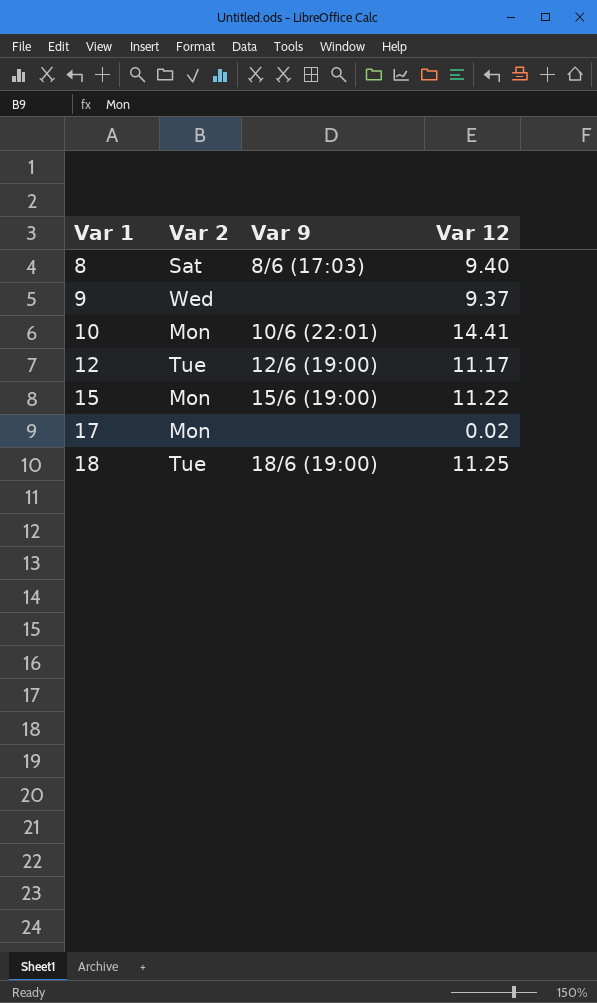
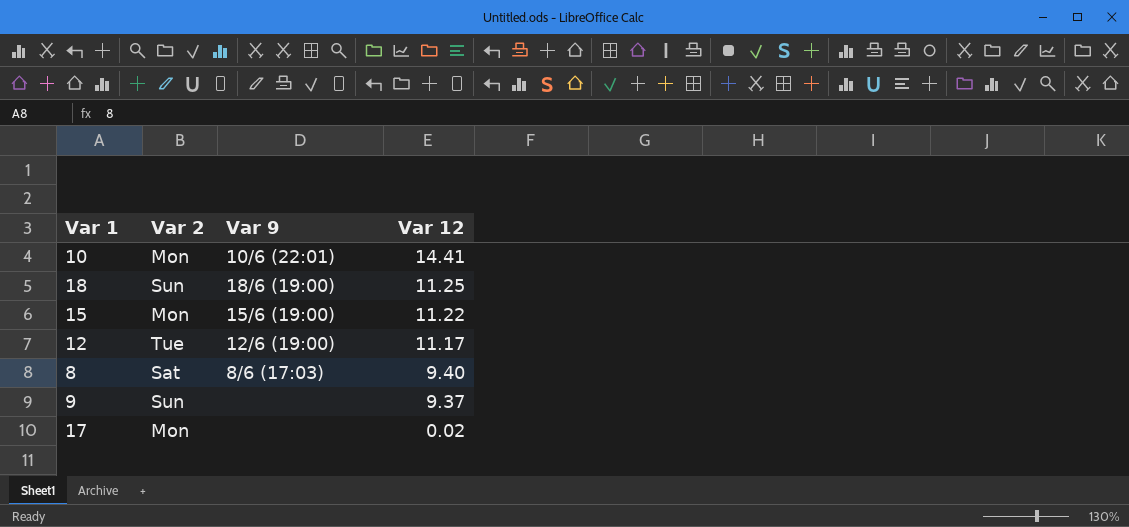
row order: Var 1 ascending -> Var 12 descending
18 | Var 2: Tue -> Sun
9 | Var 2: Wed -> Sun

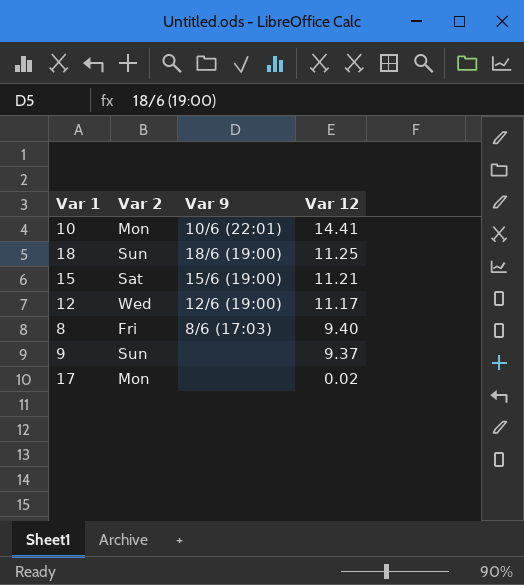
15 | Var 2: Mon -> Sat
15 | Var 12: 11.22 -> 11.21
12 | Var 2: Tue -> Wed
8 | Var 2: Sat -> Fri

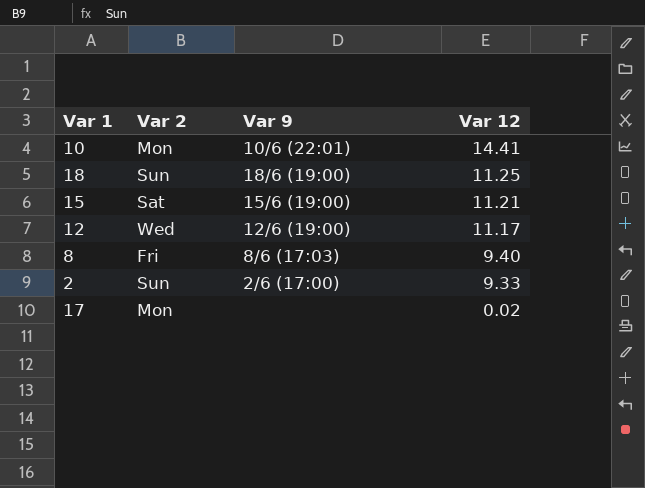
row 9: Sun | none | 9.37 -> none
row 2: none -> Sun | 2/6 (17:00) | 9.33

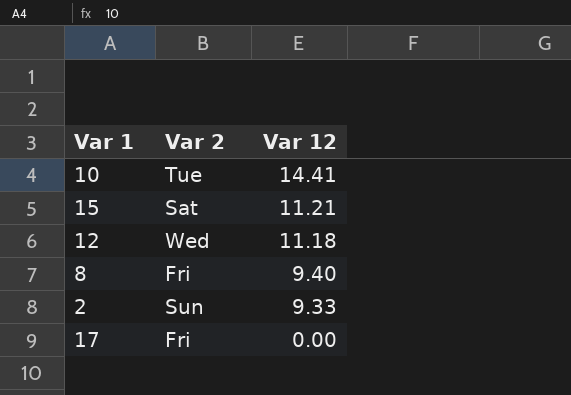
column Var 9 | position: 3 -> none
row 18: Sun | 18/6 (19:00) | 11.25 -> none
10 | Var 2: Mon -> Tue
12 | Var 12: 11.17 -> 11.18
17 | Var 2: Mon -> Fri
17 | Var 12: 0.02 -> 0.00

